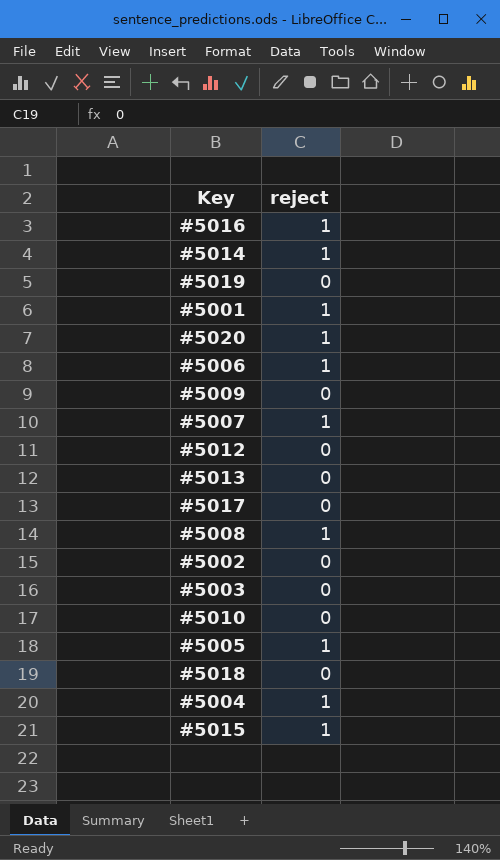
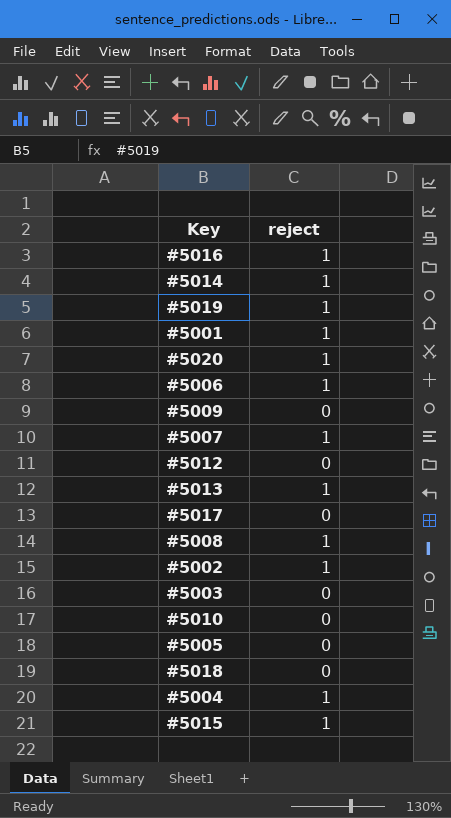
#5019 | reject: 0 -> 1
#5013 | reject: 0 -> 1
#5002 | reject: 0 -> 1
#5005 | reject: 1 -> 0

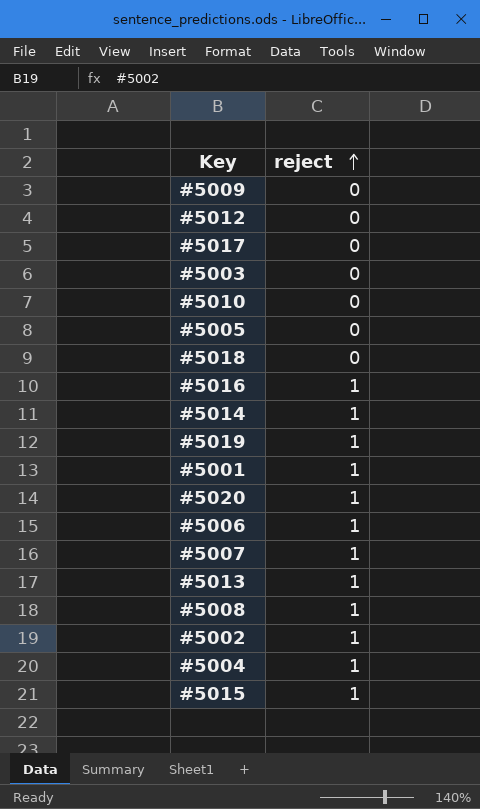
row order: none -> reject ascending

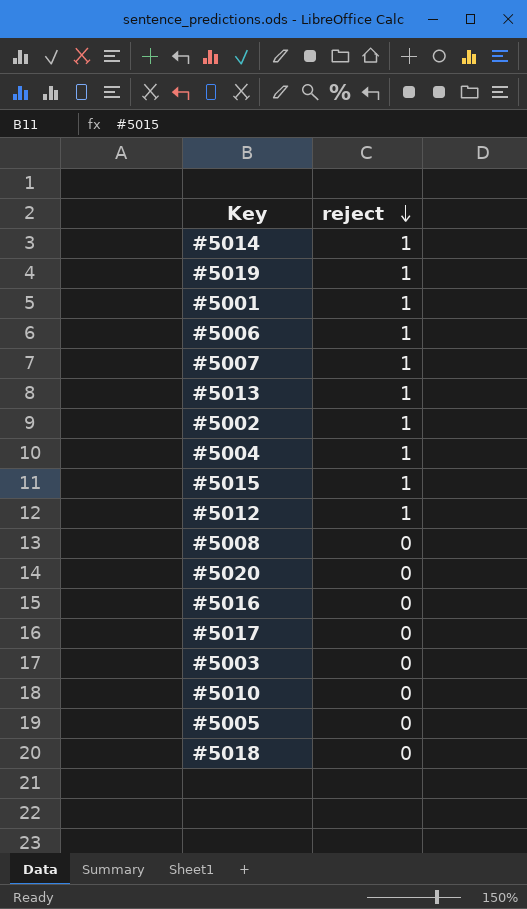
row order: reject ascending -> reject descending
row #5009: 0 -> none
#5012 | reject: 0 -> 1
#5008 | reject: 1 -> 0
#5020 | reject: 1 -> 0
#5016 | reject: 1 -> 0

